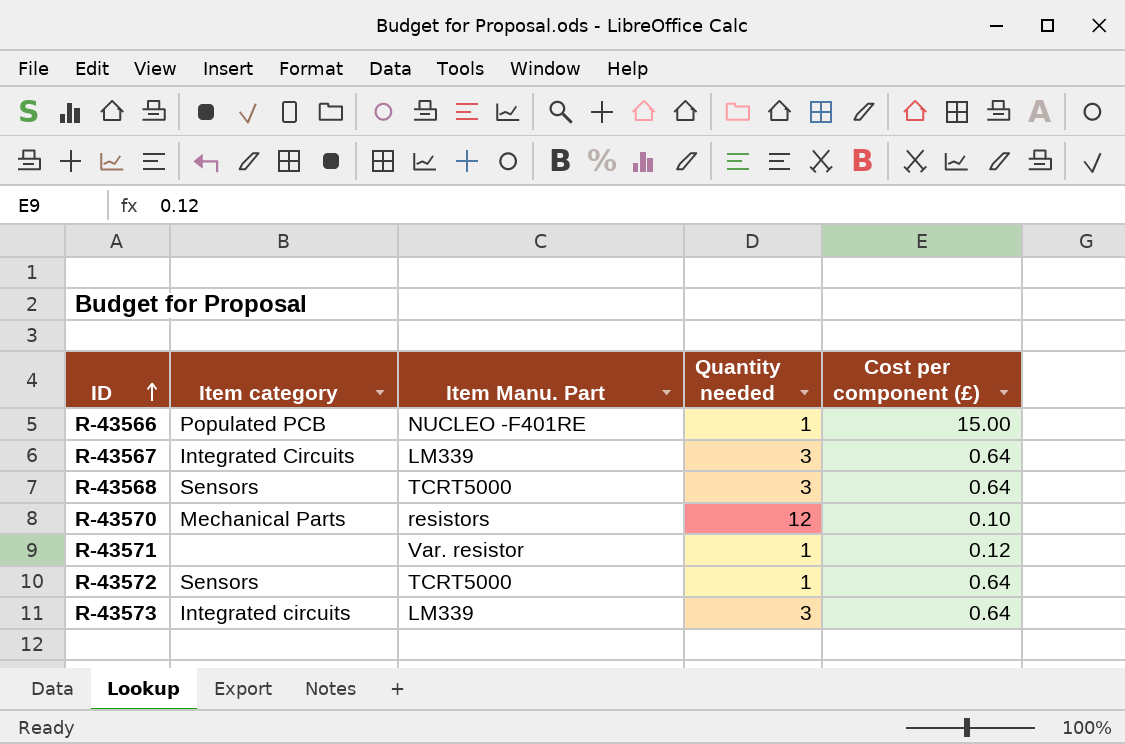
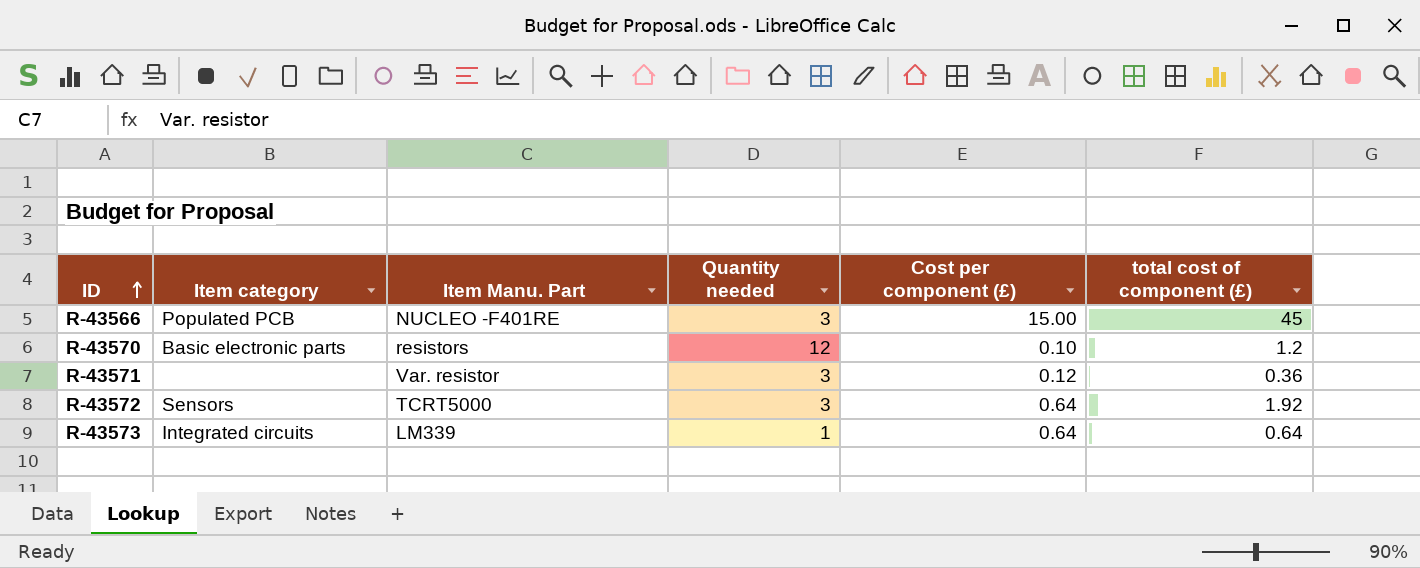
column total cost of component (£) | formula: none -> [Quantity needed] * [Cost per component (£)]
row R-43567: Integrated Circuits | LM339 | 3 | 0.64 -> none
row R-43568: Sensors | TCRT5000 | 3 | 0.64 -> none
R-43566 | Quantity needed: 1 -> 3
R-43570 | Item category: Mechanical Parts -> Basic electronic parts
R-43571 | Quantity needed: 1 -> 3
R-43572 | Quantity needed: 1 -> 3
R-43573 | Quantity needed: 3 -> 1

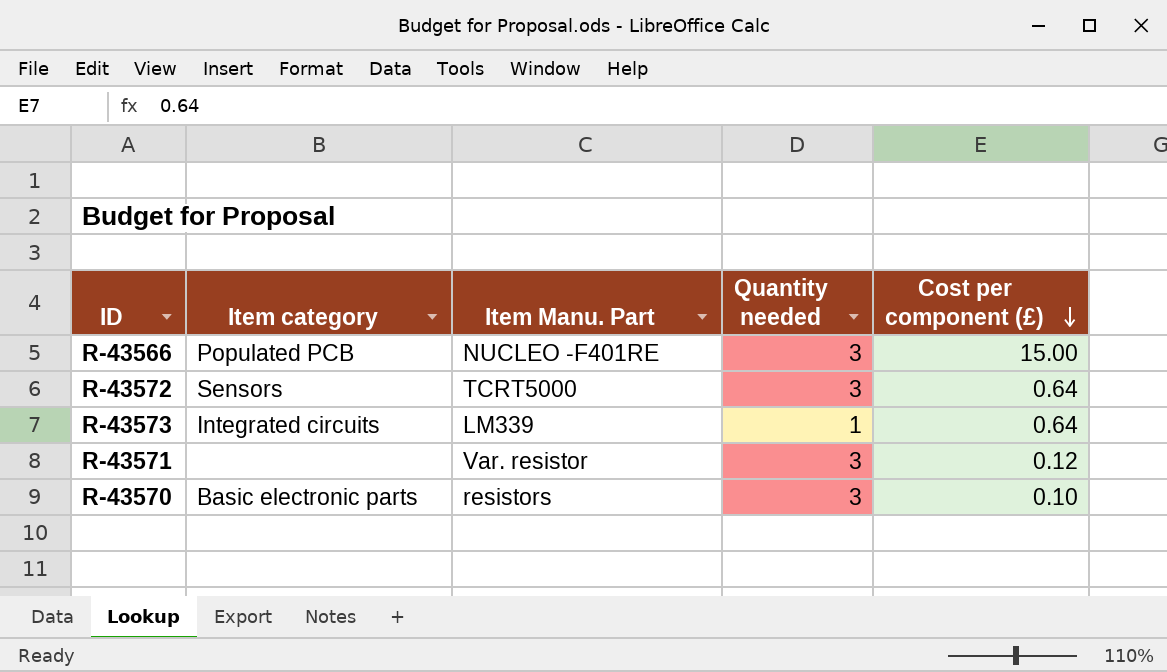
row order: ID ascending -> Cost per component (£) descending
column total cost of component (£) | formula: [Quantity needed] * [Cost per component (£)] -> none
R-43570 | Quantity needed: 12 -> 3

